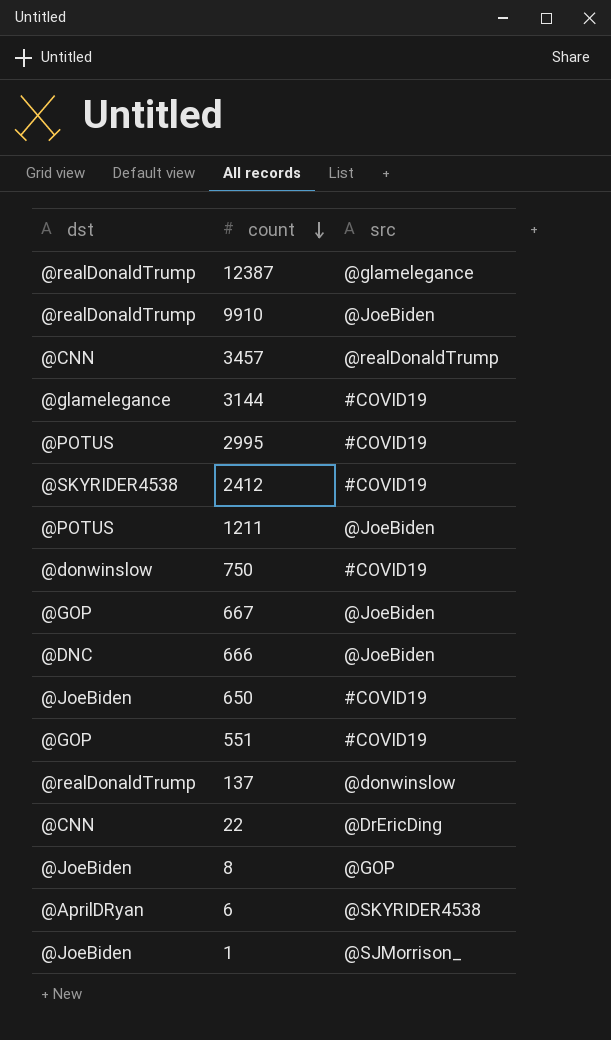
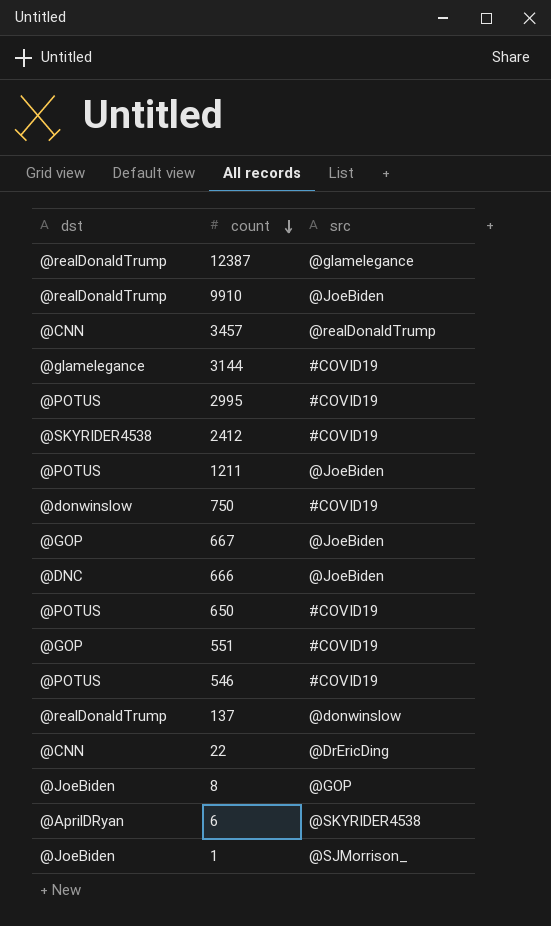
650 | dst: @JoeBiden -> @POTUS
row 546: none -> @POTUS | #COVID19

